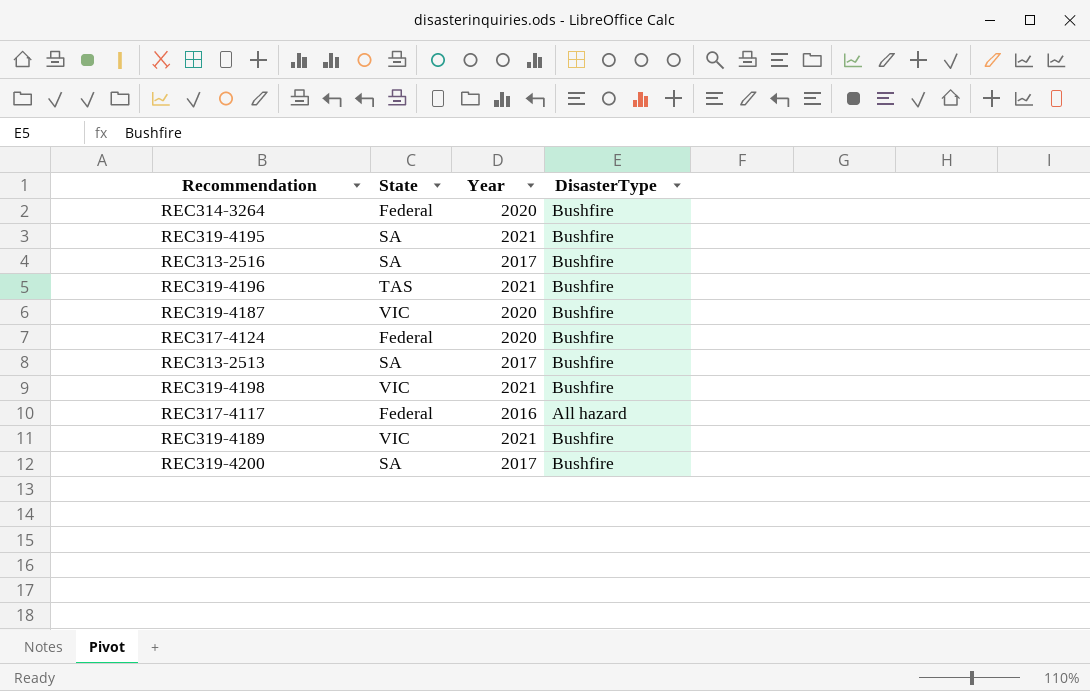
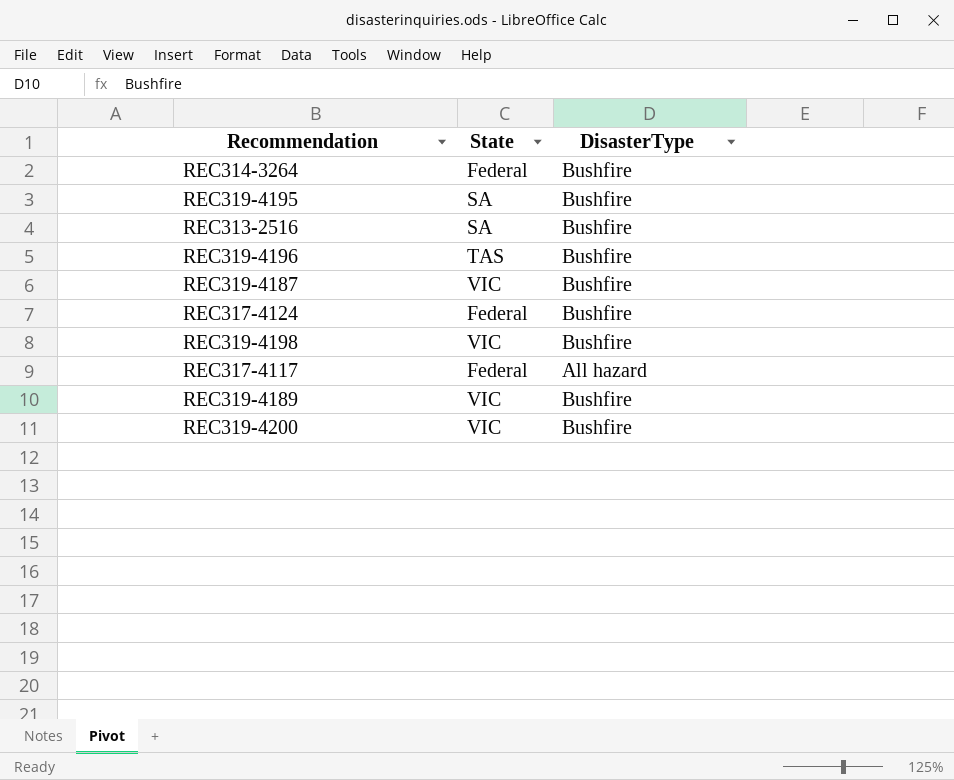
column Year | position: 3 -> none
row REC313-2513: SA | 2017 | Bushfire -> none
REC319-4200 | State: SA -> VIC

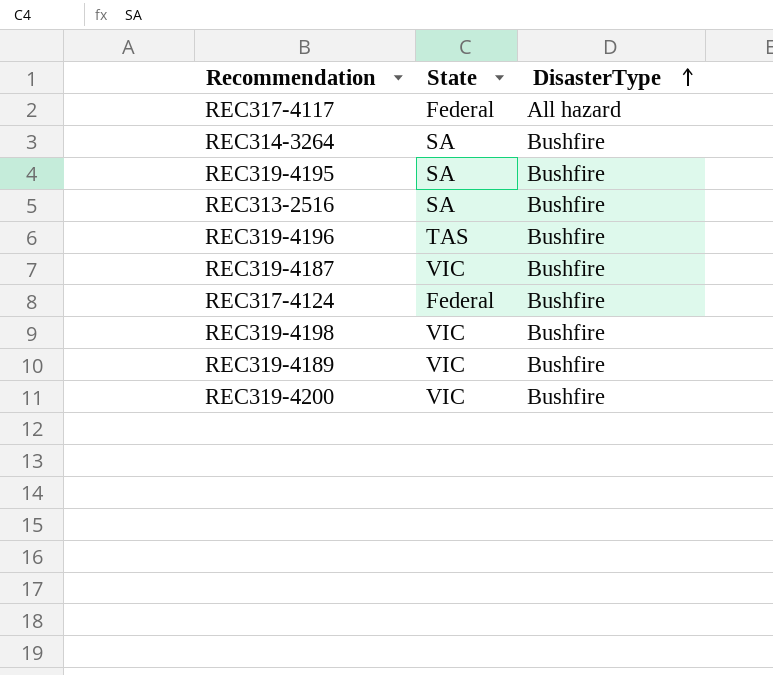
row order: none -> DisasterType ascending
REC314-3264 | State: Federal -> SA

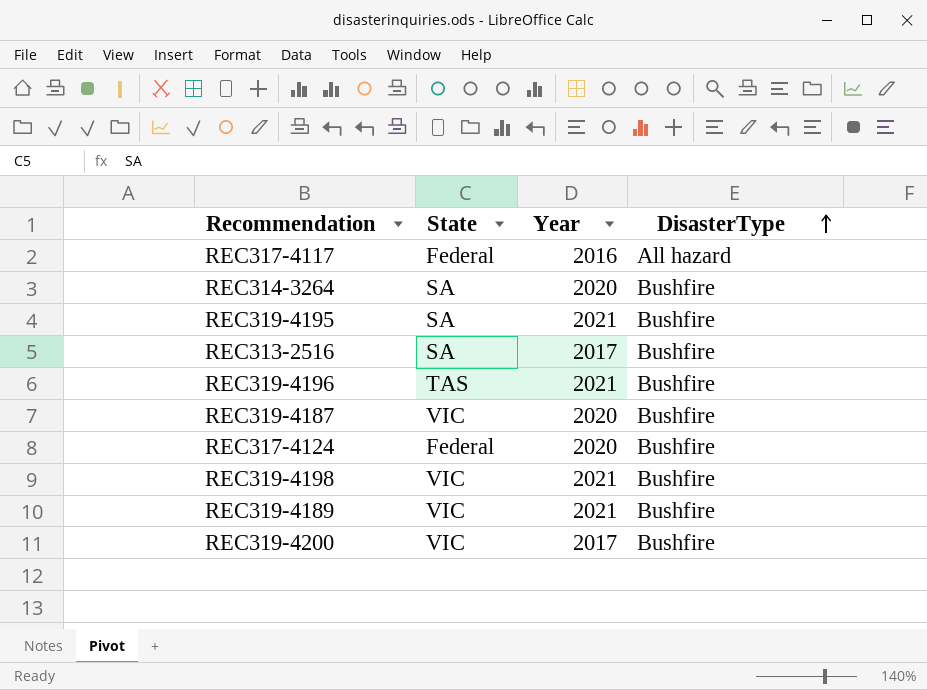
column Year | position: none -> 3

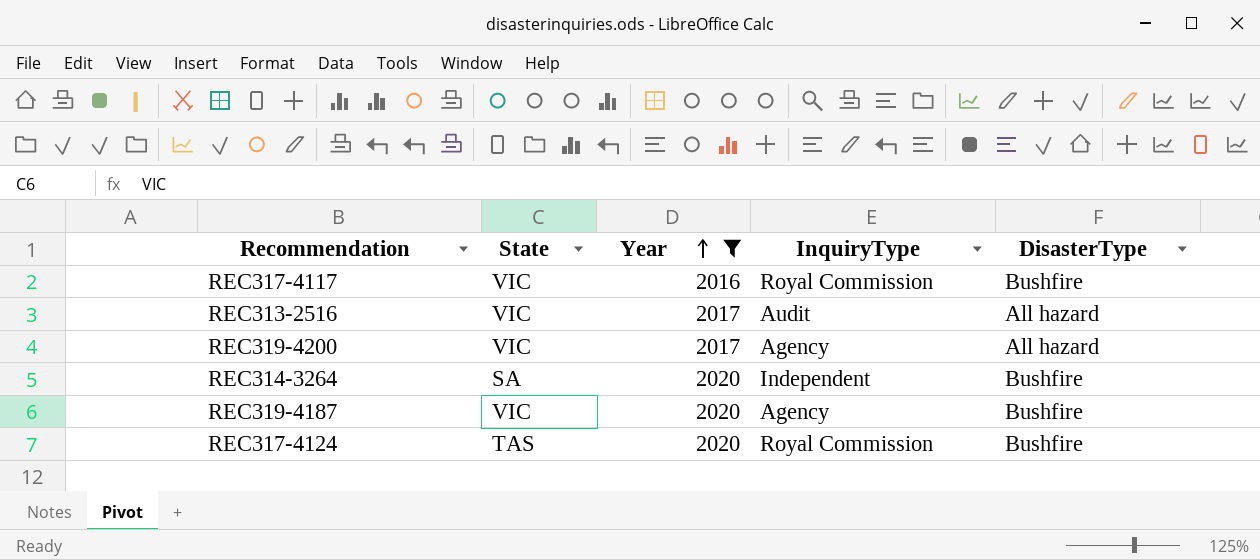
filter: none -> Year != 2021
row order: DisasterType ascending -> Year ascending
column InquiryType | position: none -> 4
REC317-4117 | State: Federal -> VIC
REC317-4117 | DisasterType: All hazard -> Bushfire
REC313-2516 | State: SA -> VIC
REC313-2516 | DisasterType: Bushfire -> All hazard
REC319-4200 | DisasterType: Bushfire -> All hazard
REC317-4124 | State: Federal -> TAS

